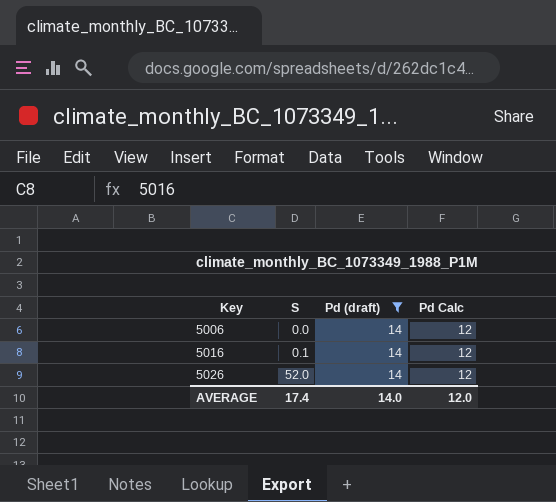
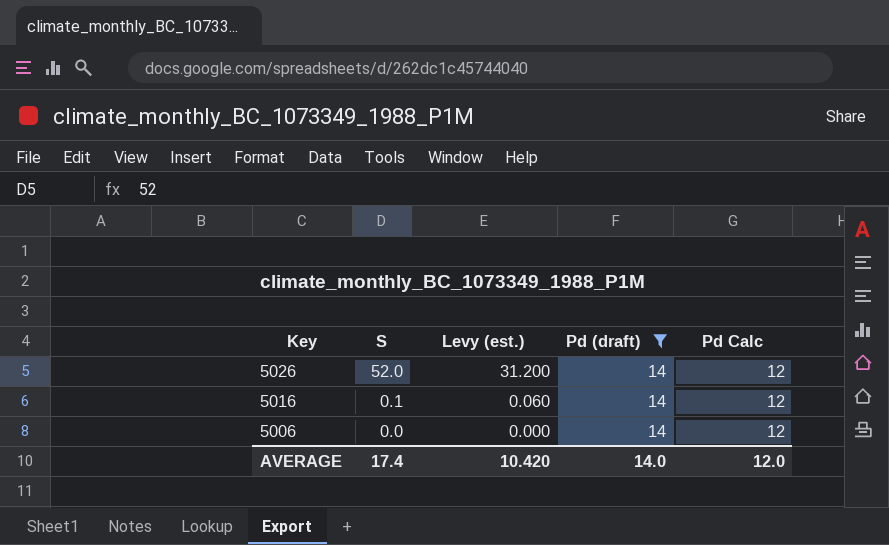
row order: Key ascending -> Key descending
column Levy (est.) | formula: none -> [S] * 0.6

